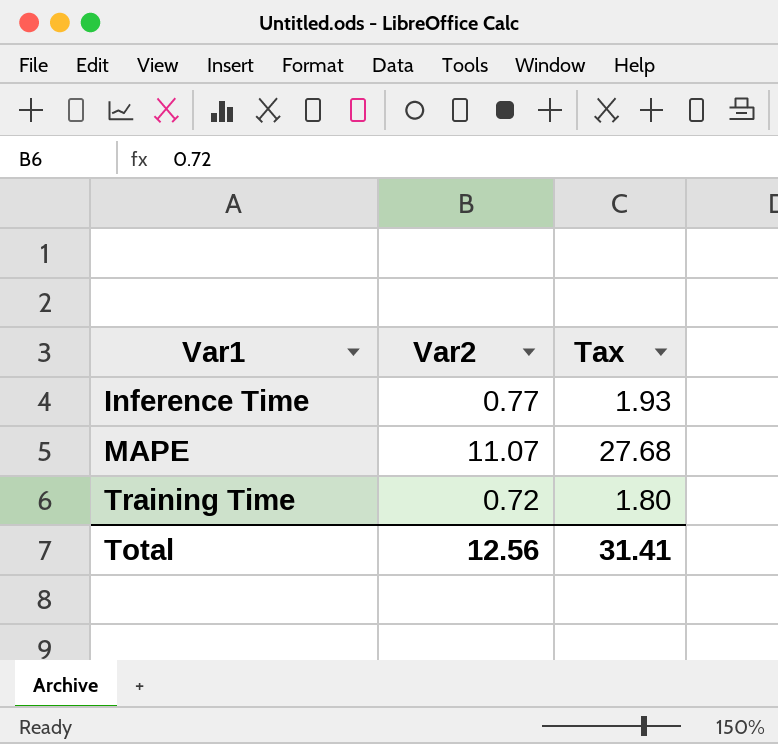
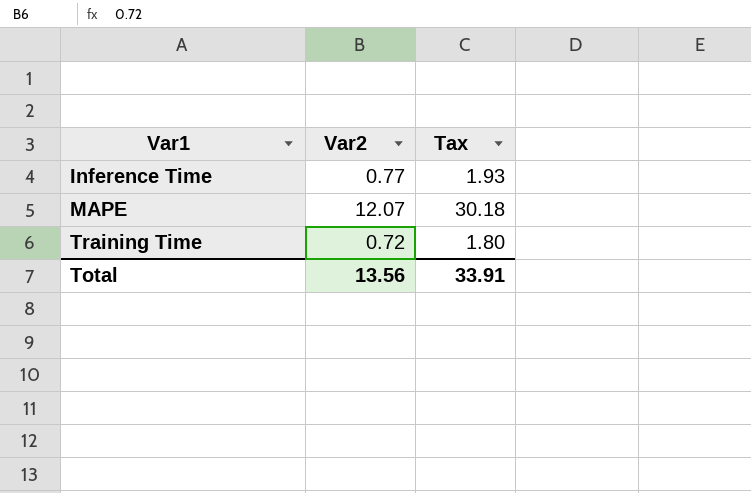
MAPE | Var2: 11.07 -> 12.07
MAPE | Tax: 27.68 -> 30.18
Total | Var2: 12.56 -> 13.56
Total | Tax: 31.41 -> 33.91

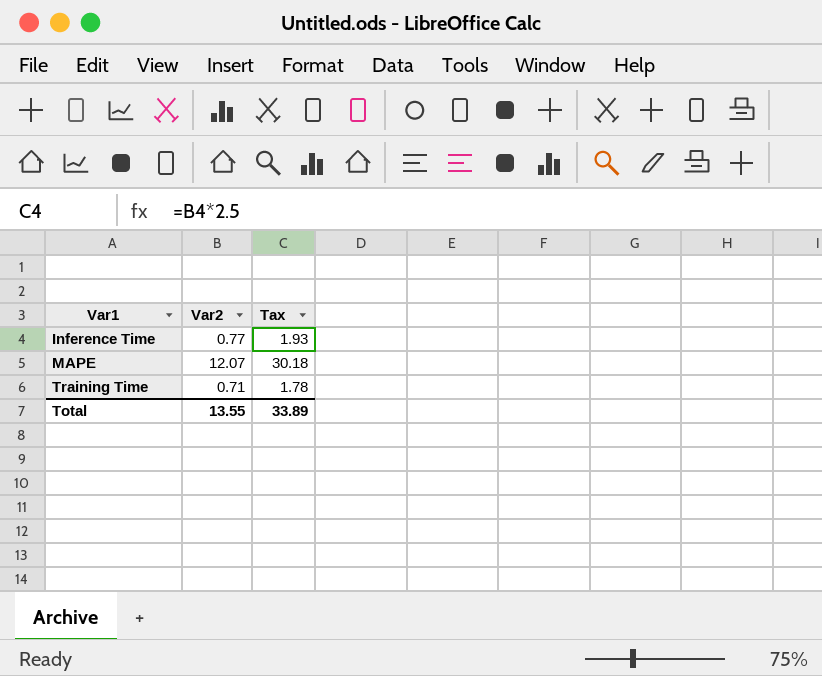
Training Time | Var2: 0.72 -> 0.71
Training Time | Tax: 1.80 -> 1.78
Total | Var2: 13.56 -> 13.55
Total | Tax: 33.91 -> 33.89

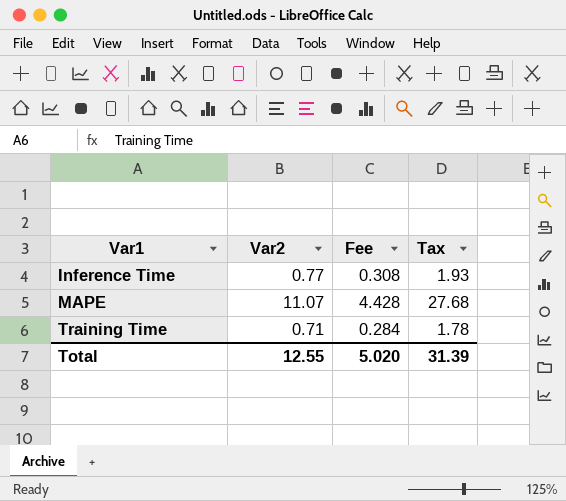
column Fee | formula: none -> [Var2] * 0.4
MAPE | Var2: 12.07 -> 11.07
MAPE | Tax: 30.18 -> 27.68
Total | Var2: 13.55 -> 12.55
Total | Tax: 33.89 -> 31.39

